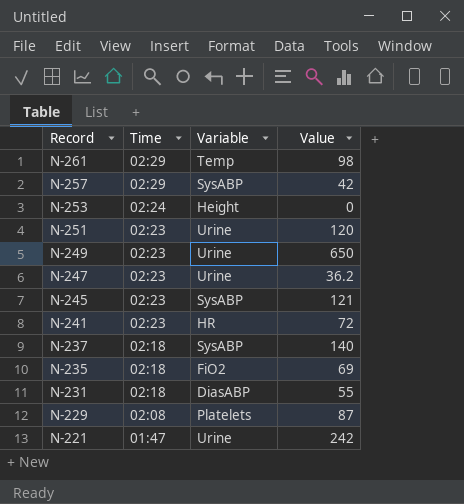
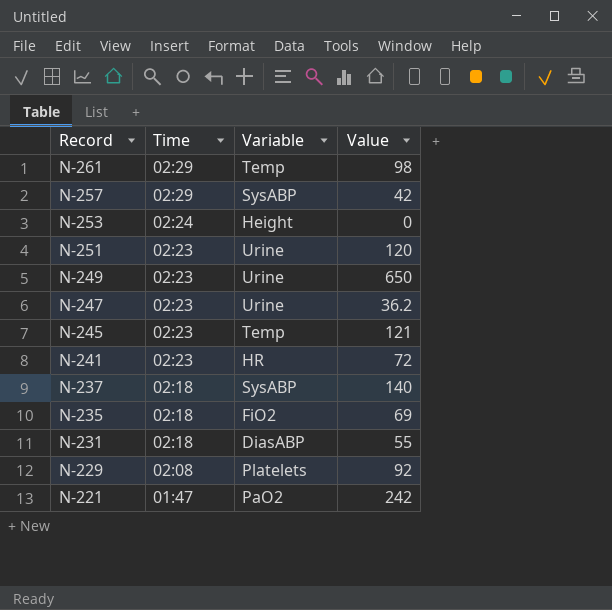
N-245 | Variable: SysABP -> Temp
N-229 | Value: 87 -> 92
N-221 | Variable: Urine -> PaO2

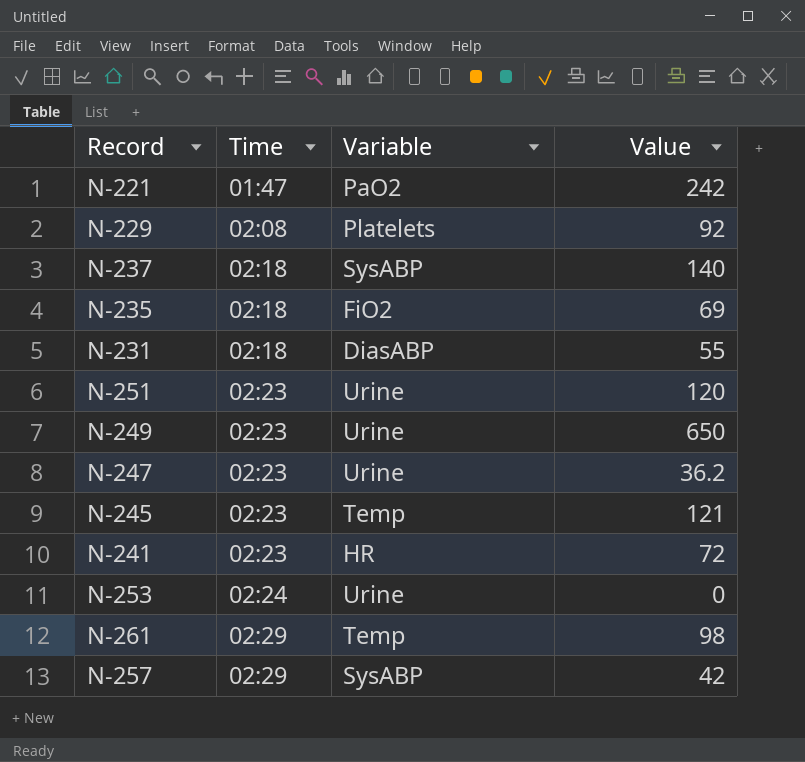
row order: Record descending -> Time ascending
N-253 | Variable: Height -> Urine

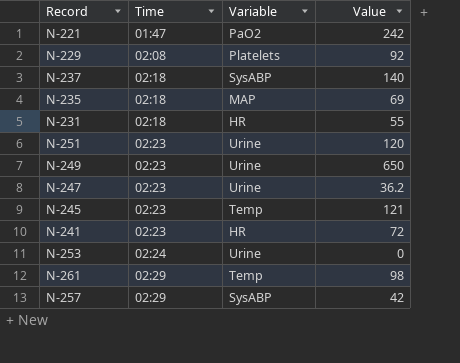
N-235 | Variable: FiO2 -> MAP
N-231 | Variable: DiasABP -> HR

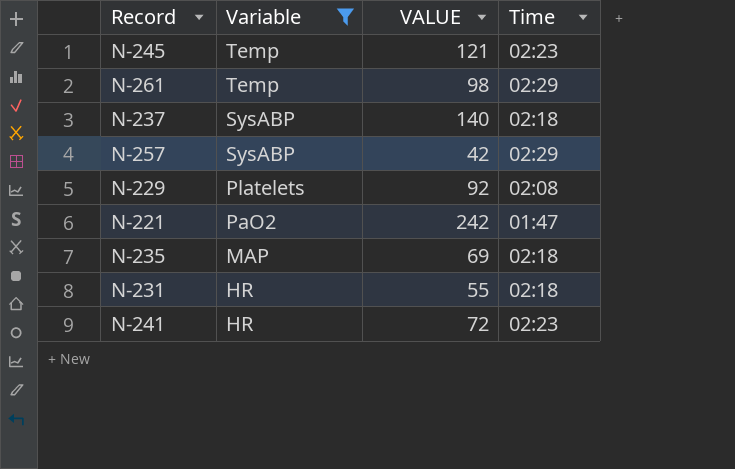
filter: none -> Variable != Urine
row order: Time ascending -> Variable descending
column name: Value -> VALUE
column Time | position: 2 -> 4

